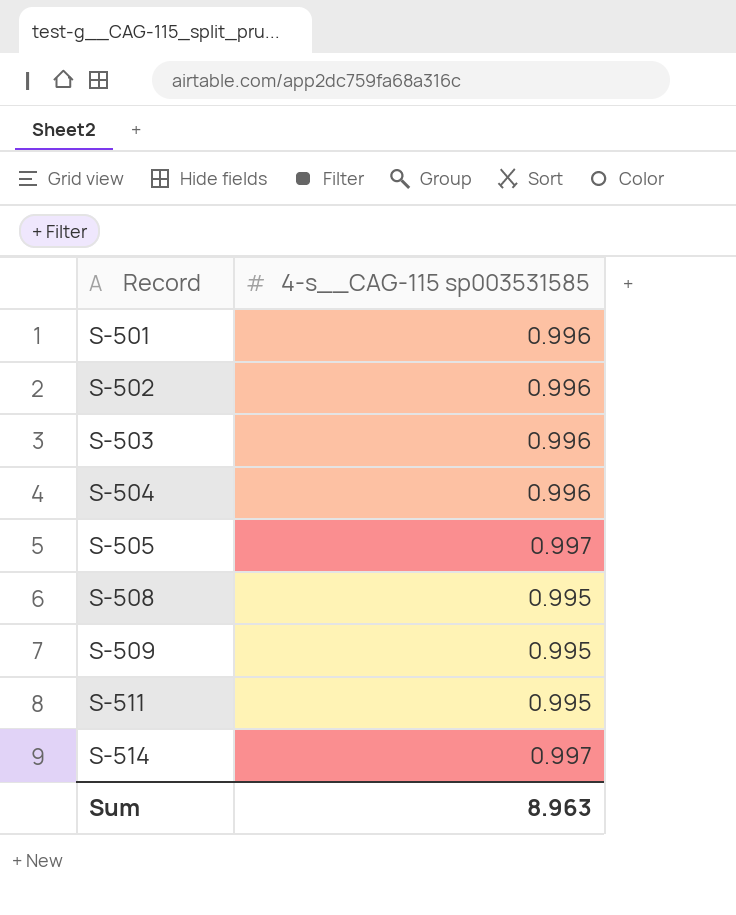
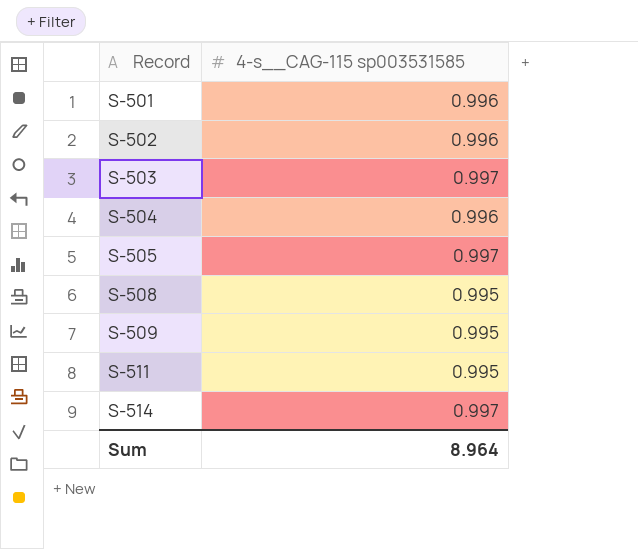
S-503 | 4-s__CAG-115 sp003531585: 0.996 -> 0.997
Sum | 4-s__CAG-115 sp003531585: 8.963 -> 8.964

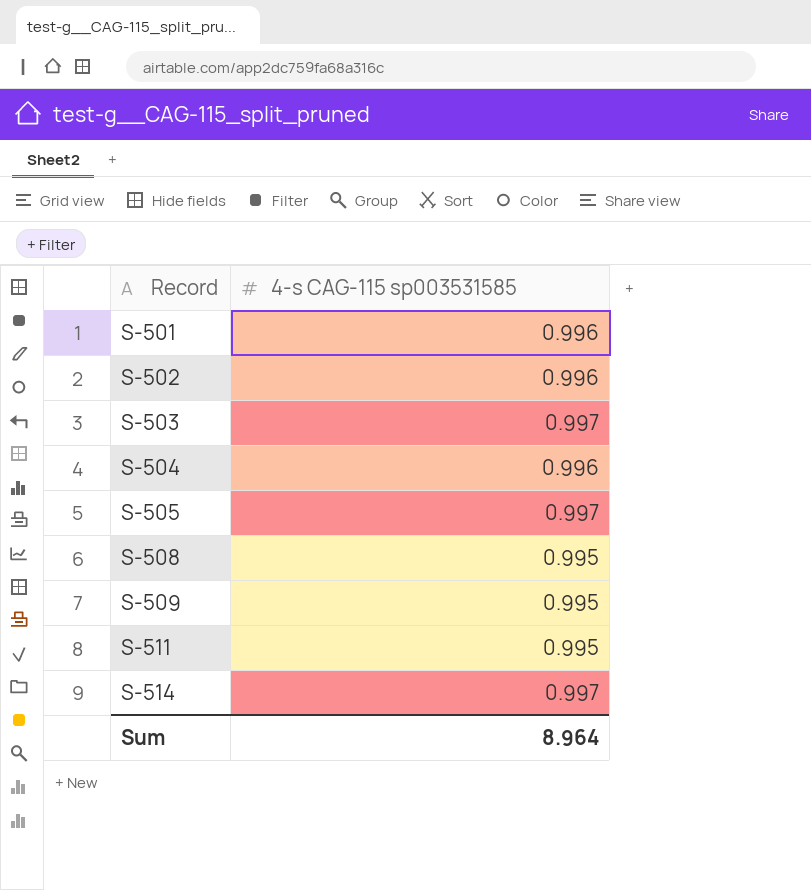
column name: 4-s__CAG-115 sp003531585 -> 4-s CAG-115 sp003531585

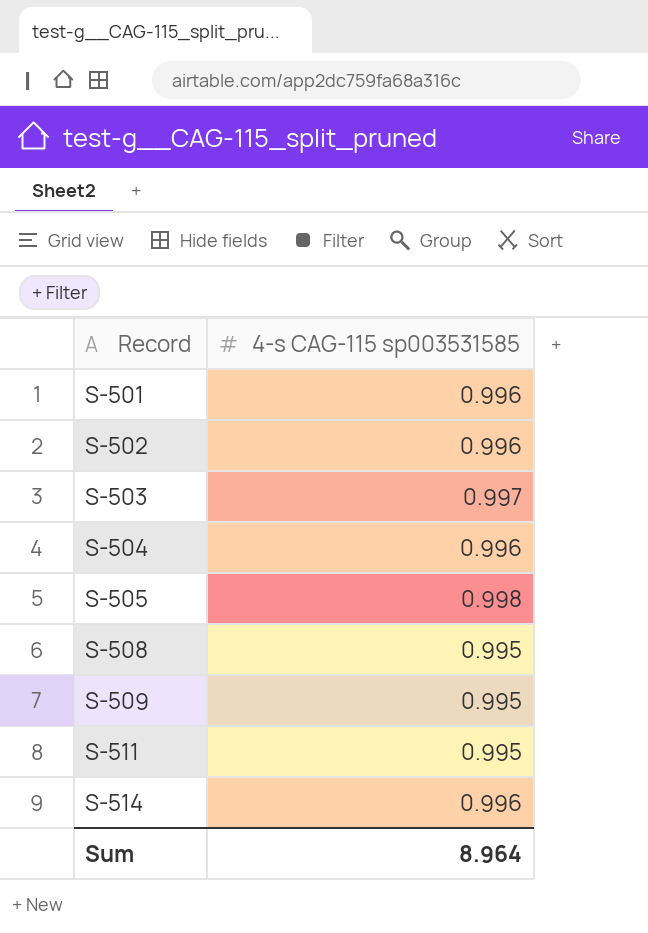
S-505 | 4-s CAG-115 sp003531585: 0.997 -> 0.998
S-514 | 4-s CAG-115 sp003531585: 0.997 -> 0.996

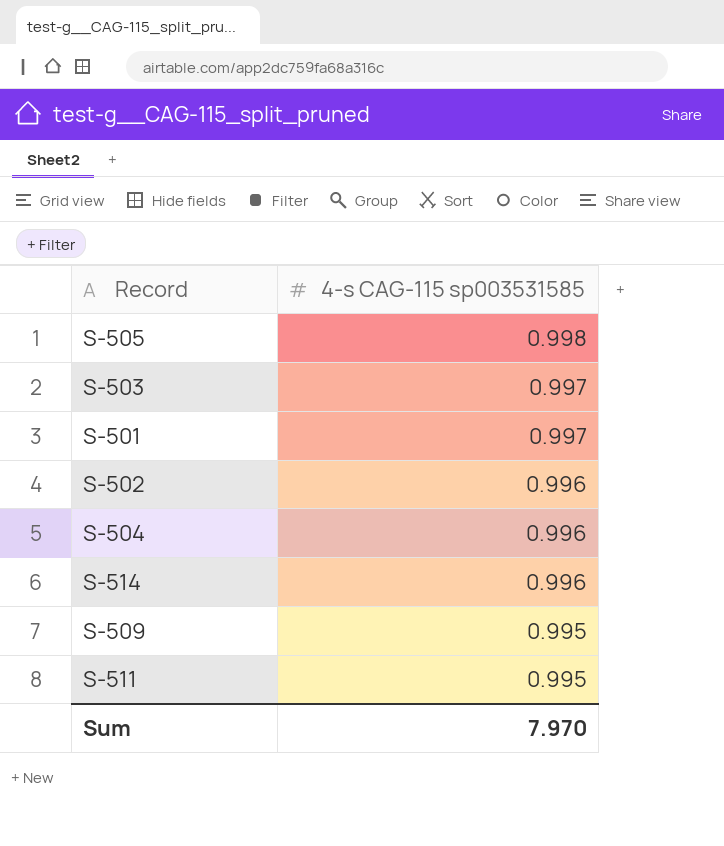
row order: Record ascending -> 4-s CAG-115 sp003531585 descending
row S-508: 0.995 -> none
S-501 | 4-s CAG-115 sp003531585: 0.996 -> 0.997
Sum | 4-s CAG-115 sp003531585: 8.964 -> 7.970

